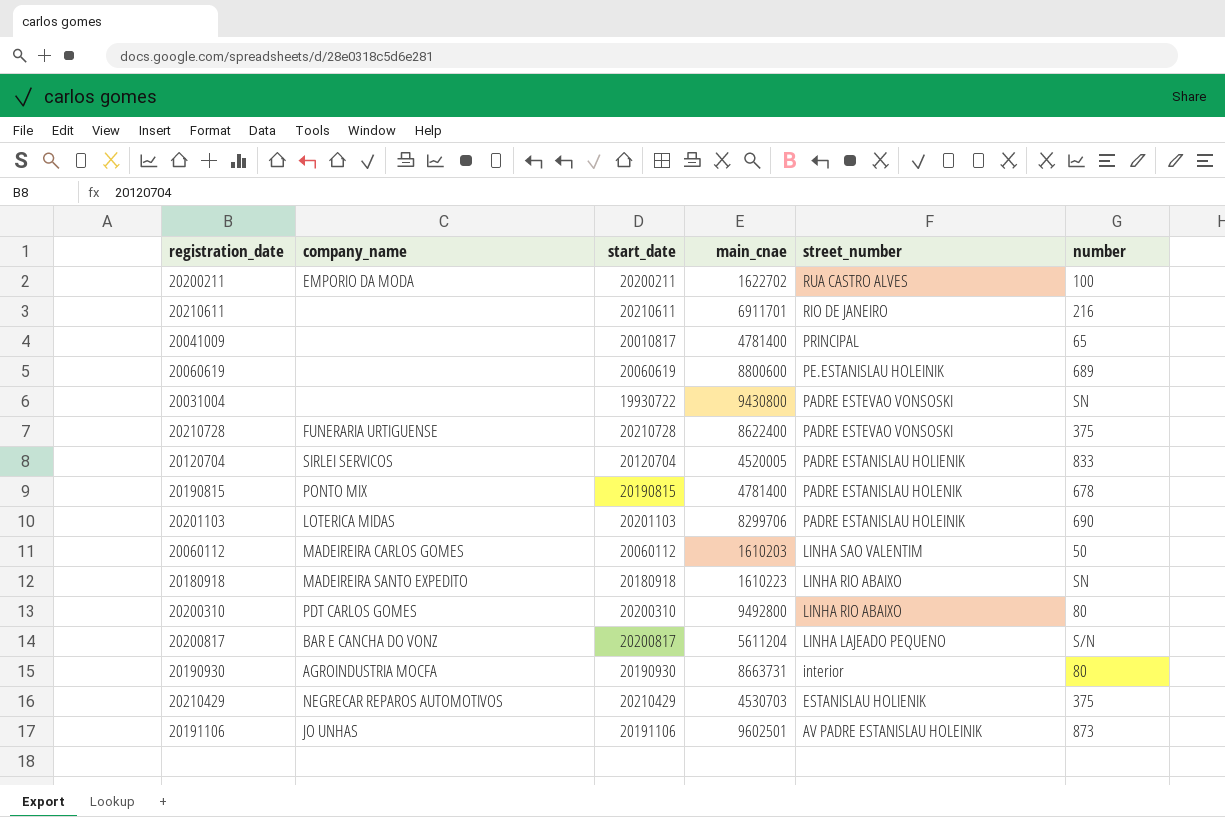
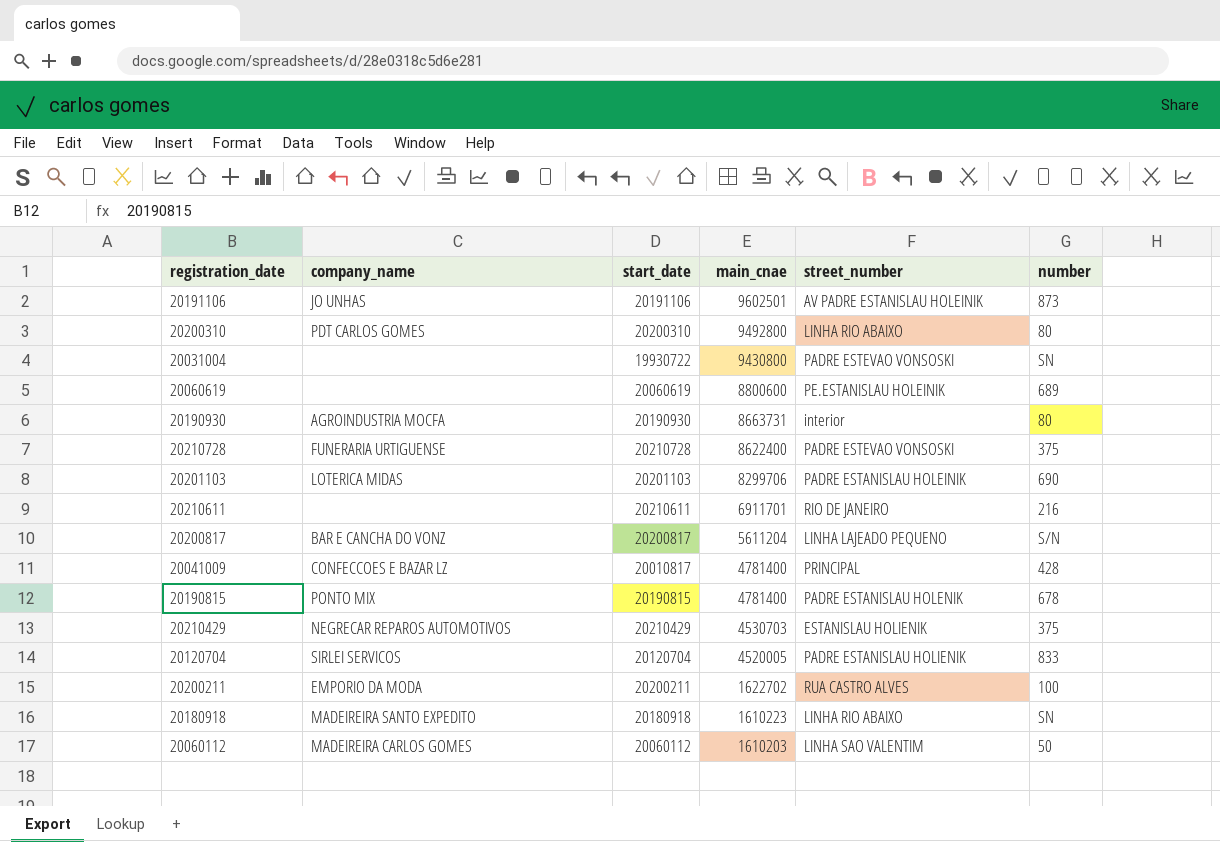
row order: street_number descending -> main_cnae descending
20041009 | company_name: none -> CONFECCOES E BAZAR LZ
20041009 | number: 65 -> 428

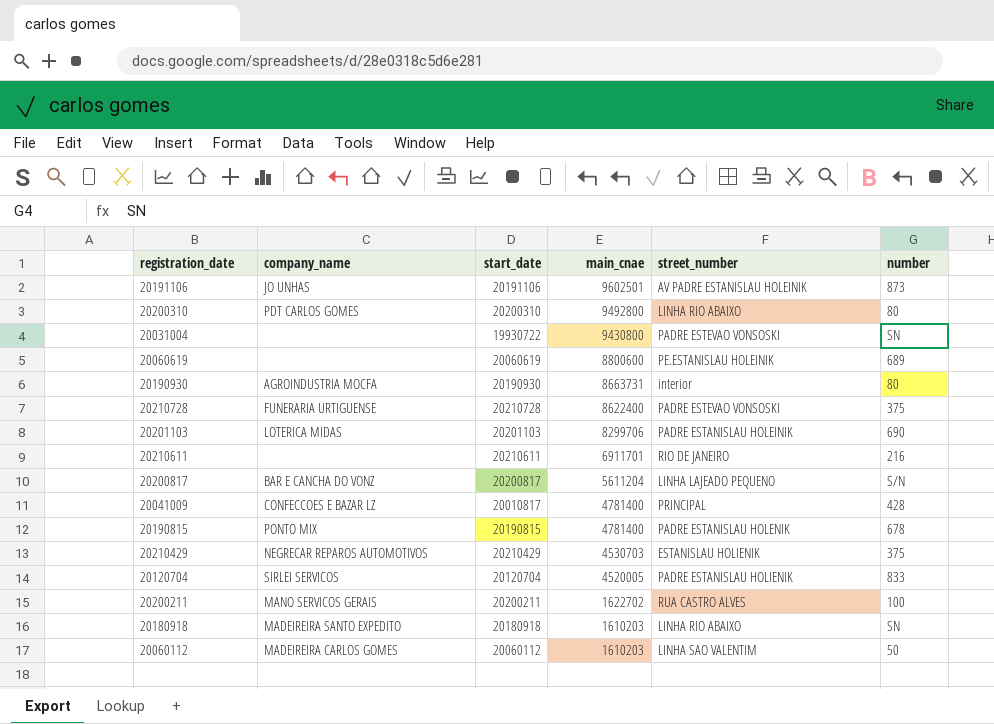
20200211 | company_name: EMPORIO DA MODA -> MANO SERVICOS GERAIS
20180918 | main_cnae: 1610223 -> 1610203

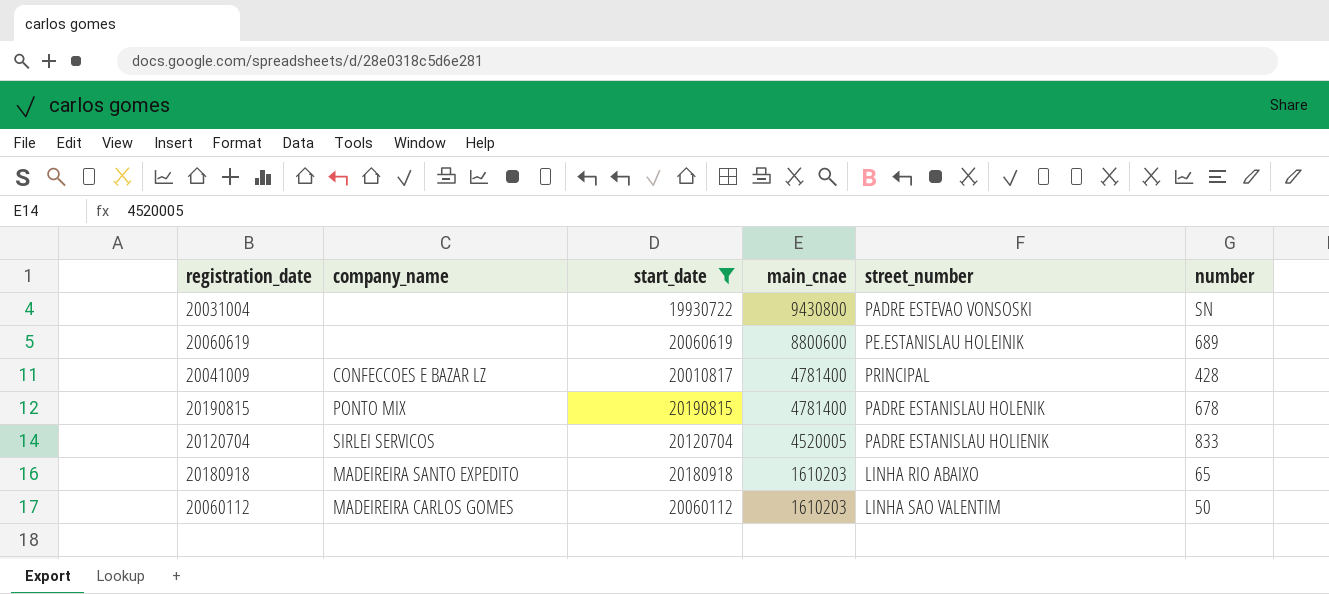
filter: none -> start_date <= 20190815
20180918 | number: SN -> 65

